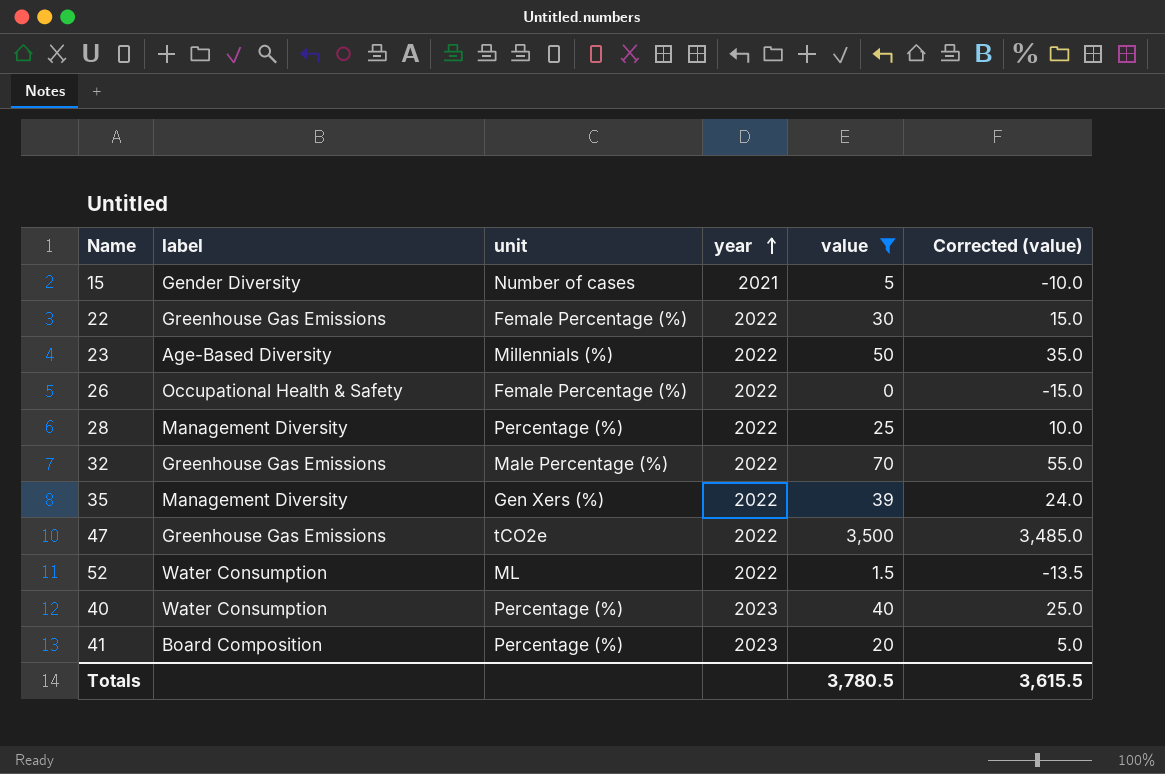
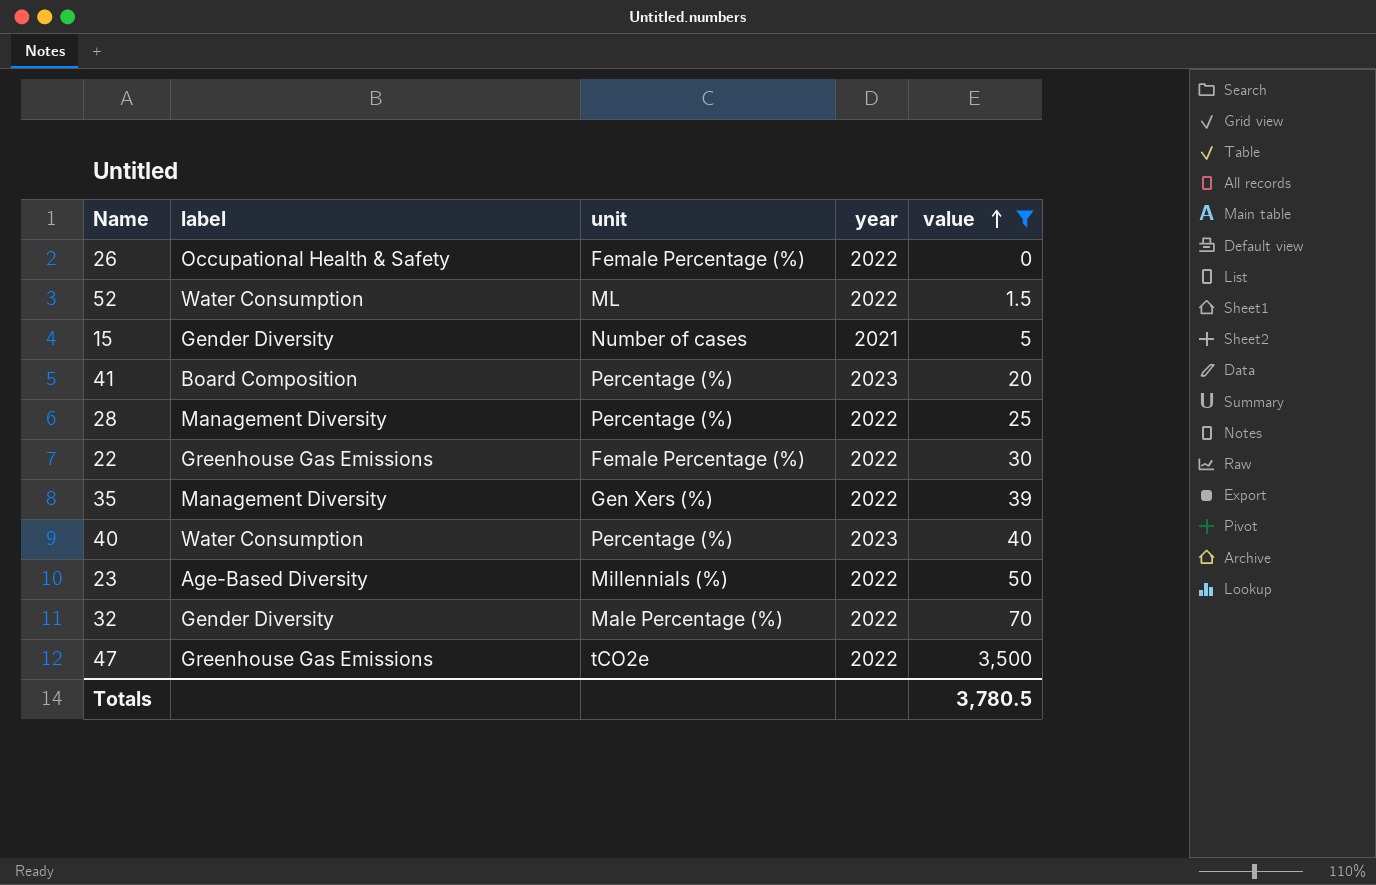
row order: year ascending -> value ascending
column Corrected (value) | formula: [value] - 15 -> none
32 | label: Greenhouse Gas Emissions -> Gender Diversity

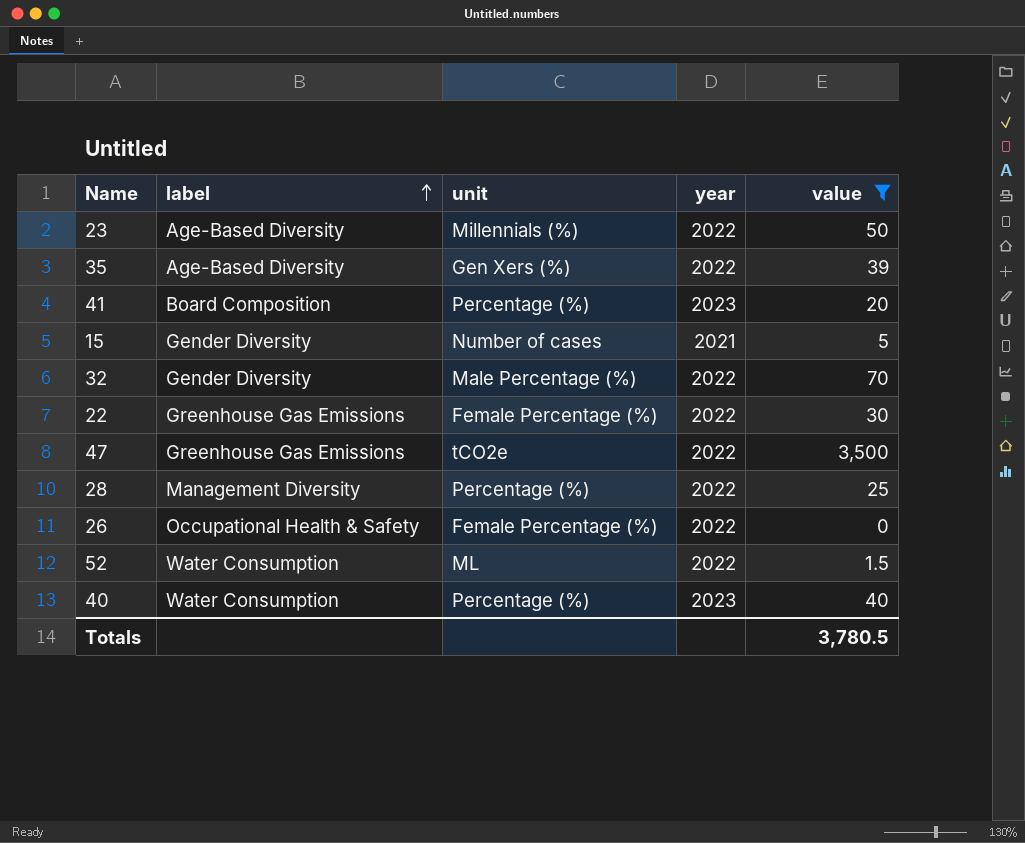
row order: value ascending -> label ascending
35 | label: Management Diversity -> Age-Based Diversity

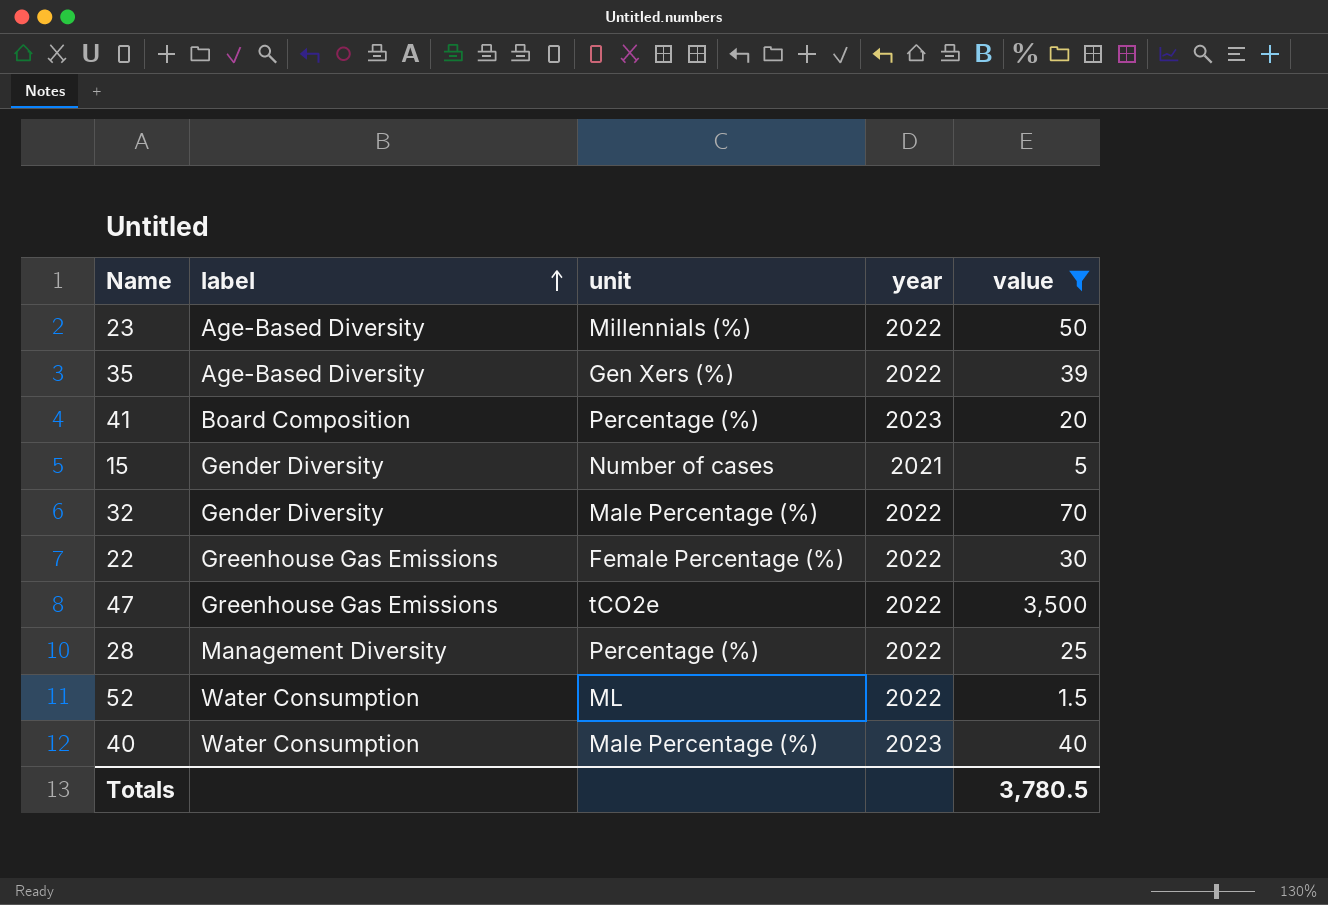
row 26: Occupational Health & Safety | Female Percentage (%) | 2022 | 0 -> none
40 | unit: Percentage (%) -> Male Percentage (%)

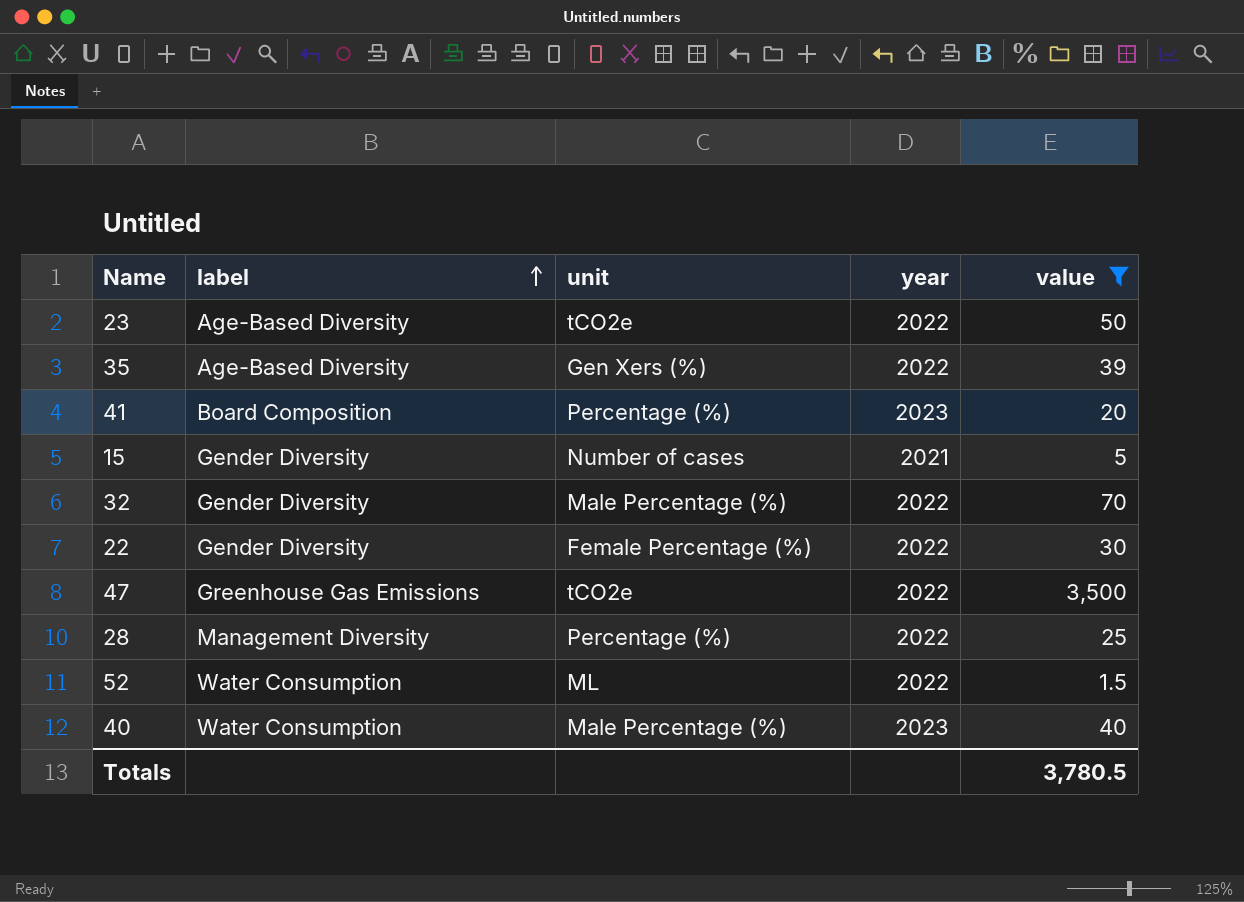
23 | unit: Millennials (%) -> tCO2e
22 | label: Greenhouse Gas Emissions -> Gender Diversity

